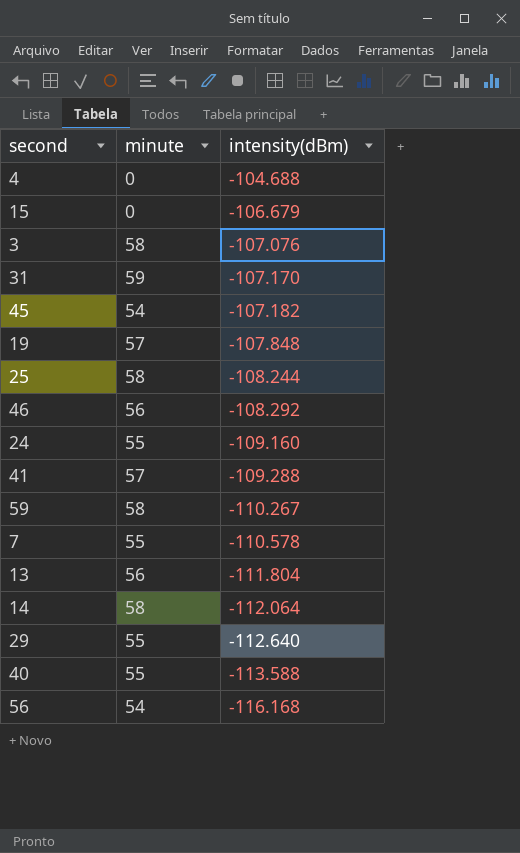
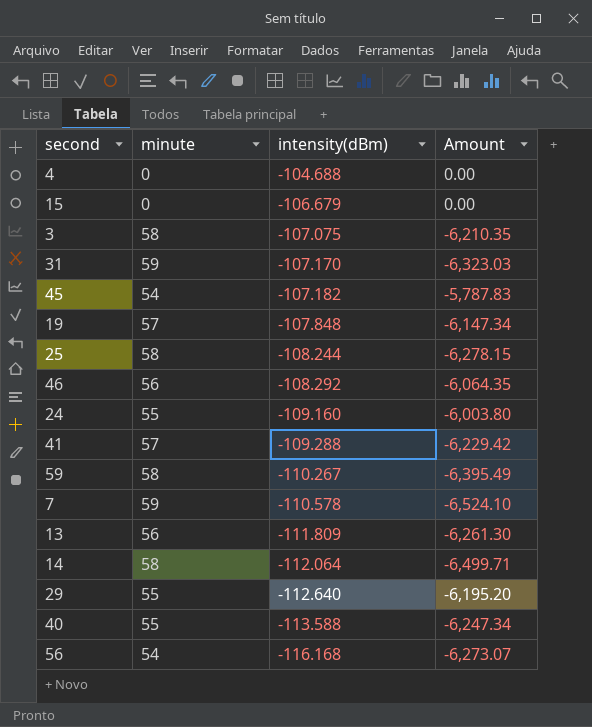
column Amount | formula: none -> [minute] * [intensity(dBm)]
3 | intensity(dBm): -107.076 -> -107.075
7 | minute: 55 -> 59
13 | intensity(dBm): -111.804 -> -111.809

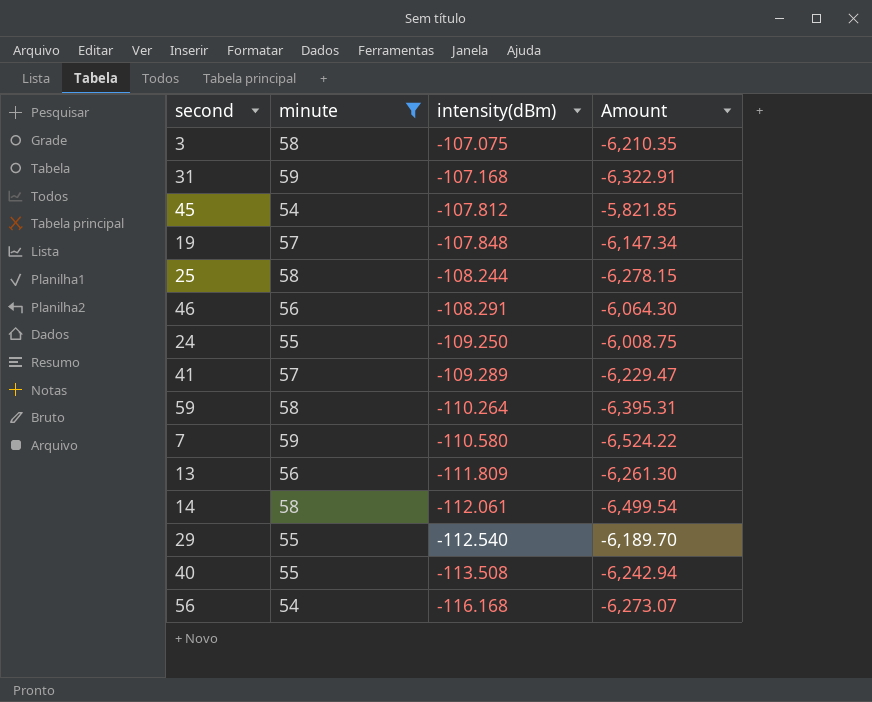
filter: none -> minute != 0
31 | intensity(dBm): -107.170 -> -107.168
31 | Amount: -6,323.03 -> -6,322.91
45 | intensity(dBm): -107.182 -> -107.812
45 | Amount: -5,787.83 -> -5,821.85
46 | intensity(dBm): -108.292 -> -108.291
46 | Amount: -6,064.35 -> -6,064.30
24 | intensity(dBm): -109.160 -> -109.250
24 | Amount: -6,003.80 -> -6,008.75
41 | intensity(dBm): -109.288 -> -109.289
41 | Amount: -6,229.42 -> -6,229.47
59 | intensity(dBm): -110.267 -> -110.264
59 | Amount: -6,395.49 -> -6,395.31
7 | intensity(dBm): -110.578 -> -110.580
7 | Amount: -6,524.10 -> -6,524.22
14 | intensity(dBm): -112.064 -> -112.061
14 | Amount: -6,499.71 -> -6,499.54
29 | intensity(dBm): -112.640 -> -112.540
29 | Amount: -6,195.20 -> -6,189.70
40 | intensity(dBm): -113.588 -> -113.508
40 | Amount: -6,247.34 -> -6,242.94

